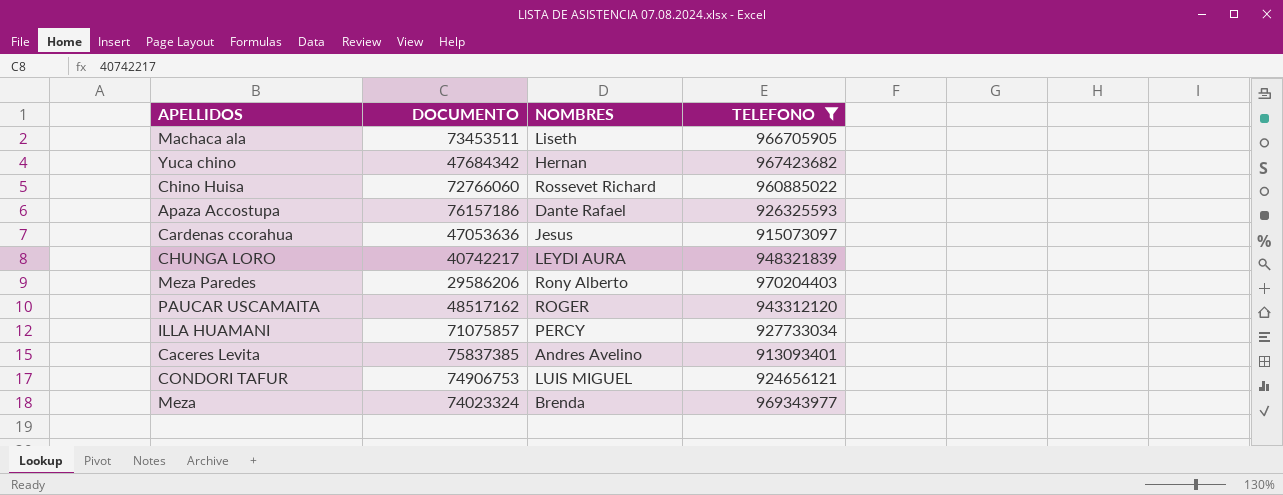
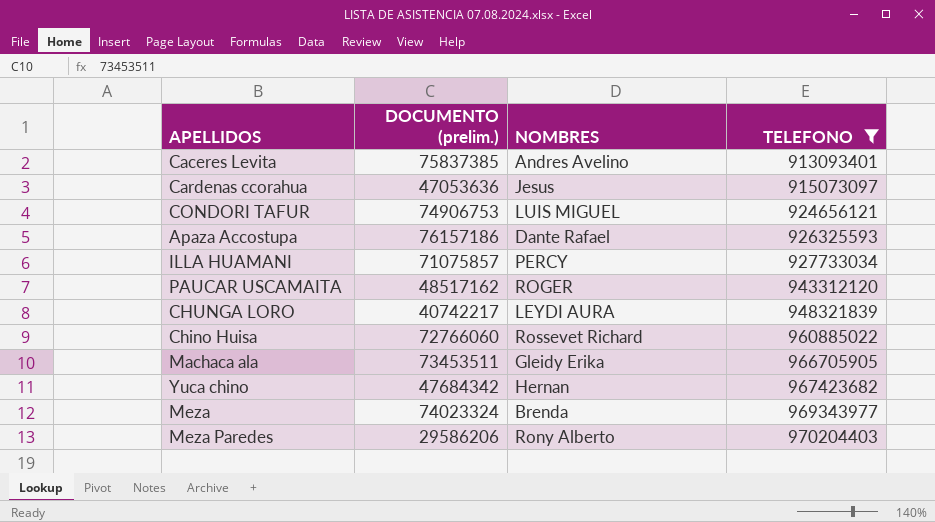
row order: none -> TELEFONO ascending
column name: DOCUMENTO -> DOCUMENTO (prelim.)
Machaca ala | NOMBRES: Liseth -> Gleidy Erika

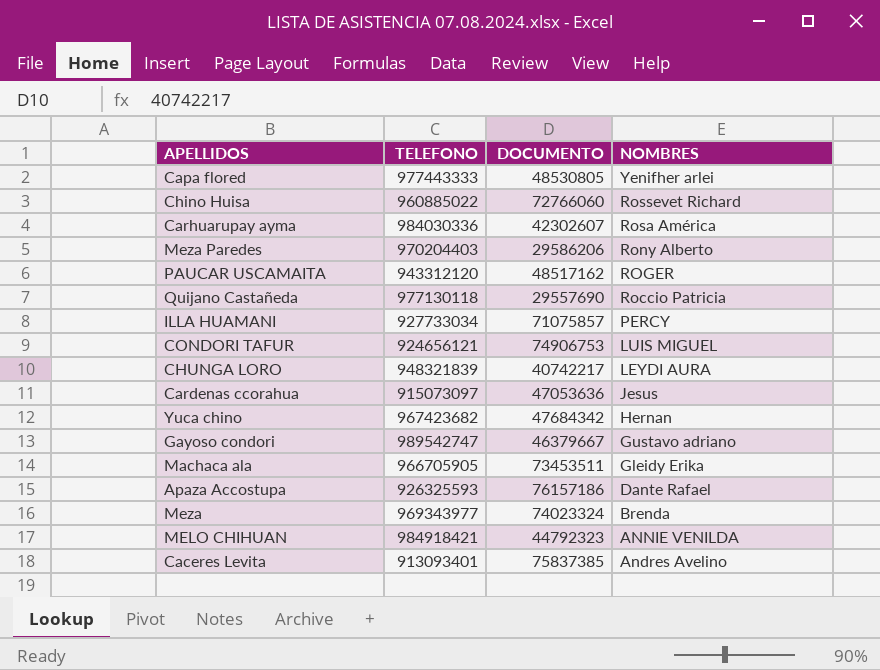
filter: TELEFONO <= 970204403 -> none
row order: TELEFONO ascending -> NOMBRES descending
column TELEFONO | position: 4 -> 2
column name: DOCUMENTO (prelim.) -> DOCUMENTO

